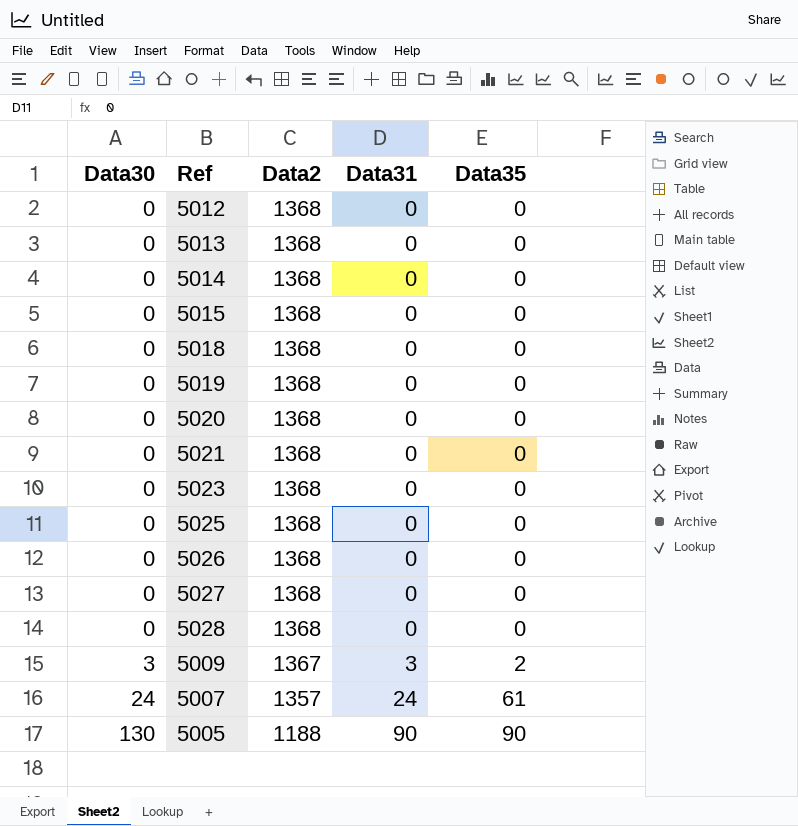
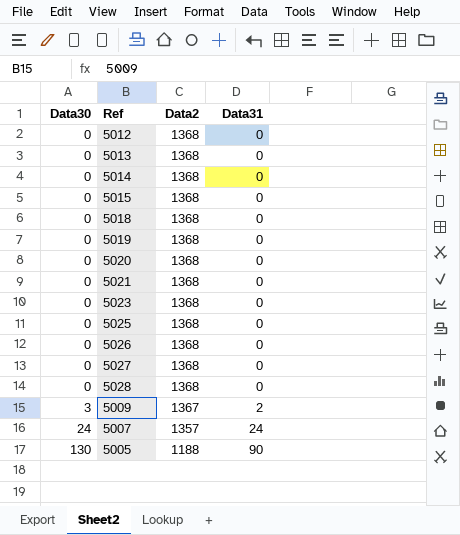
column Data35 | position: 5 -> none
5009 | Data31: 3 -> 2

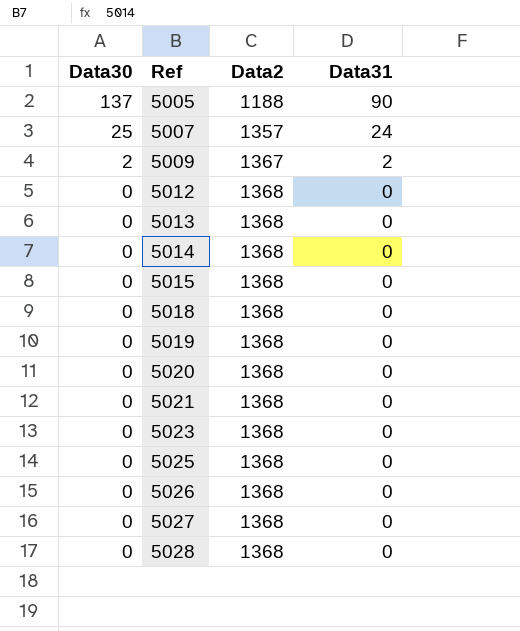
row order: Data30 ascending -> Data30 descending
5005 | Data30: 130 -> 137
5007 | Data30: 24 -> 25
5009 | Data30: 3 -> 2

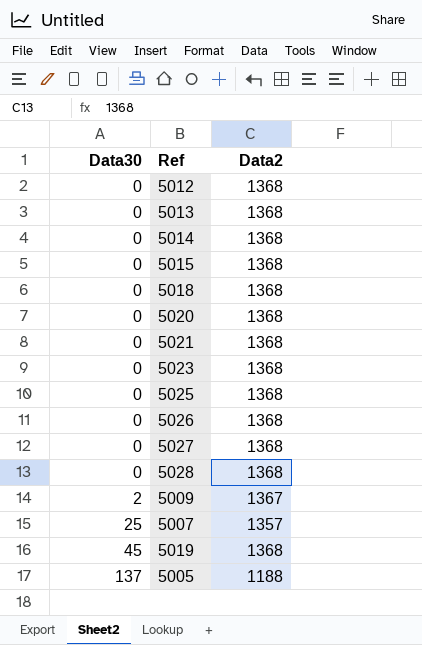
row order: Data30 descending -> Data30 ascending
column Data31 | position: 4 -> none
5019 | Data30: 0 -> 45

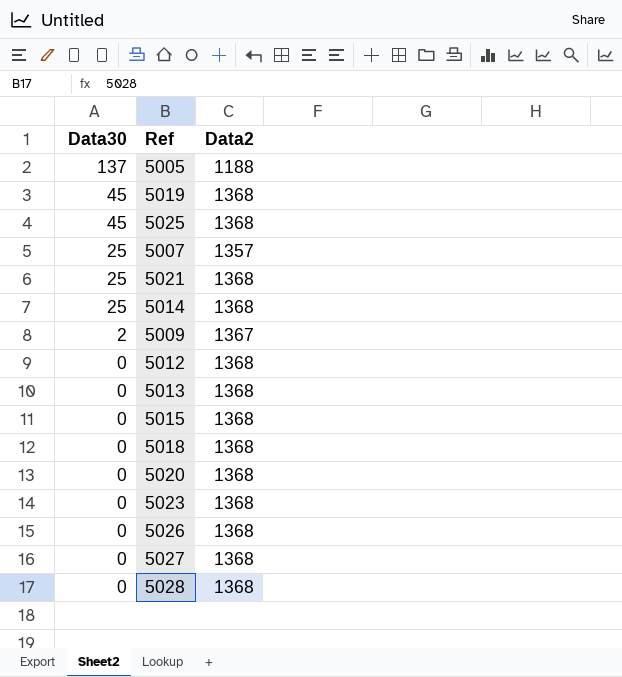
row order: Data30 ascending -> Data30 descending
5025 | Data30: 0 -> 45
5021 | Data30: 0 -> 25
5014 | Data30: 0 -> 25

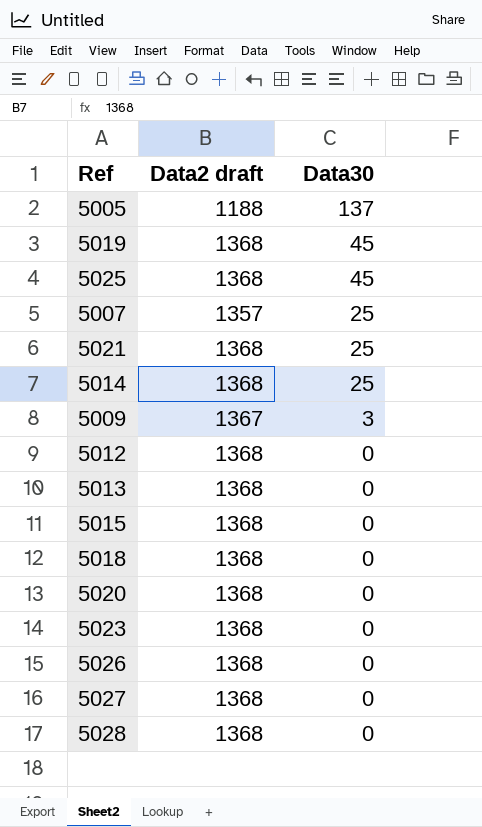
column name: Data2 -> Data2 draft
column Data30 | position: 1 -> 3
5009 | Data30: 2 -> 3

